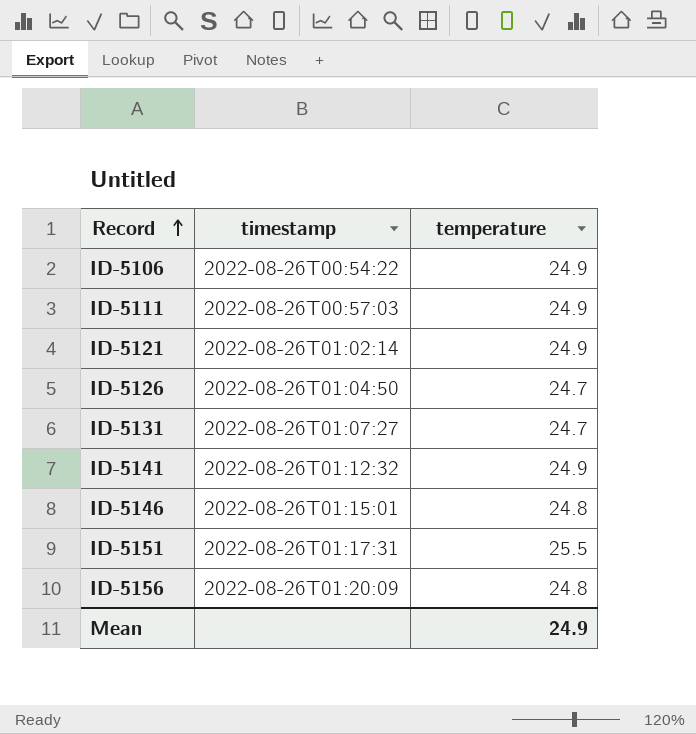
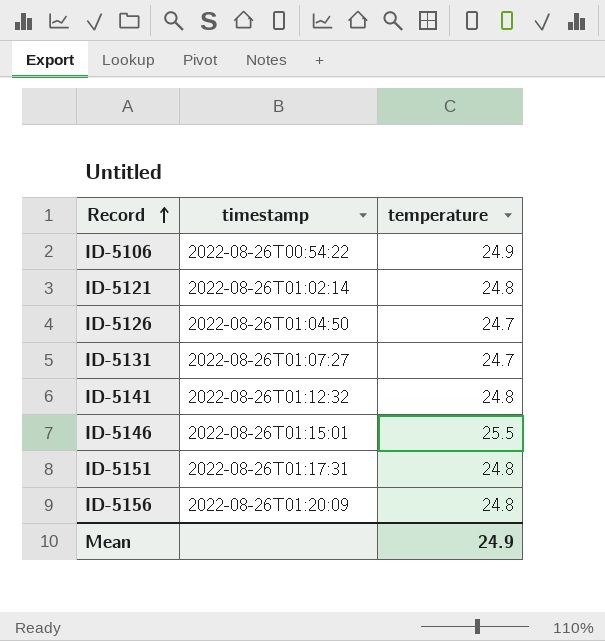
row ID-5111: 2022-08-26T00:57:03 | 24.9 -> none
ID-5121 | temperature: 24.9 -> 24.8
ID-5141 | temperature: 24.9 -> 24.8
ID-5146 | temperature: 24.8 -> 25.5
ID-5151 | temperature: 25.5 -> 24.8

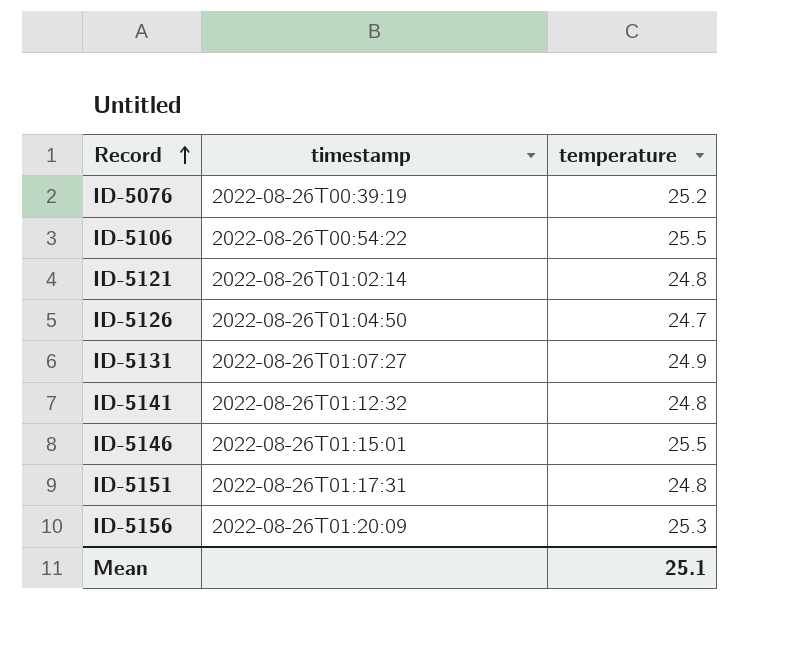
row ID-5076: none -> 2022-08-26T00:39:19 | 25.2
ID-5106 | temperature: 24.9 -> 25.5
ID-5131 | temperature: 24.7 -> 24.9
ID-5156 | temperature: 24.8 -> 25.3
Mean | temperature: 24.9 -> 25.1

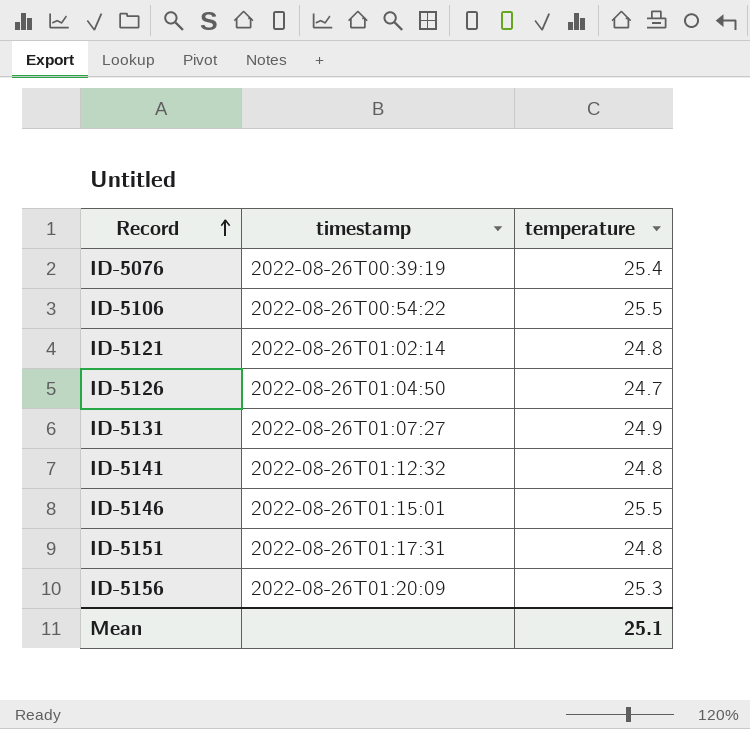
ID-5076 | temperature: 25.2 -> 25.4

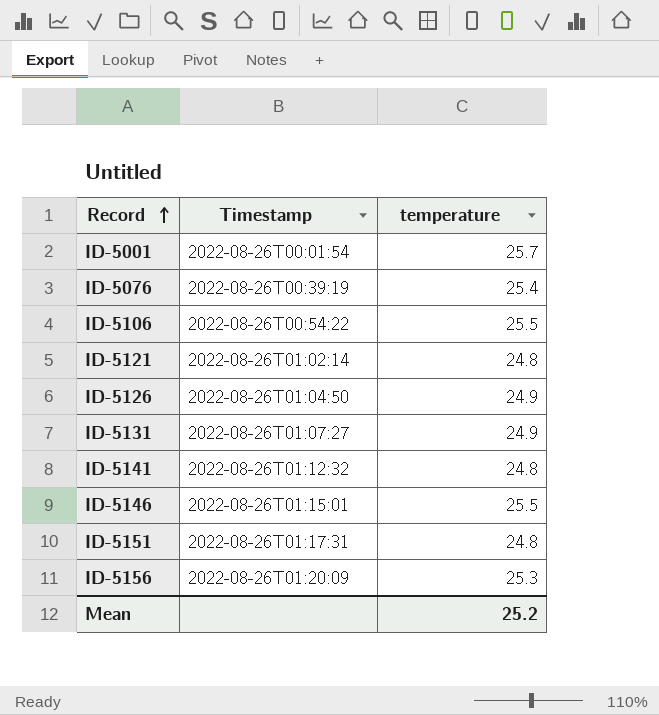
column name: timestamp -> Timestamp
row ID-5001: none -> 2022-08-26T00:01:54 | 25.7
ID-5126 | temperature: 24.7 -> 24.9
Mean | temperature: 25.1 -> 25.2

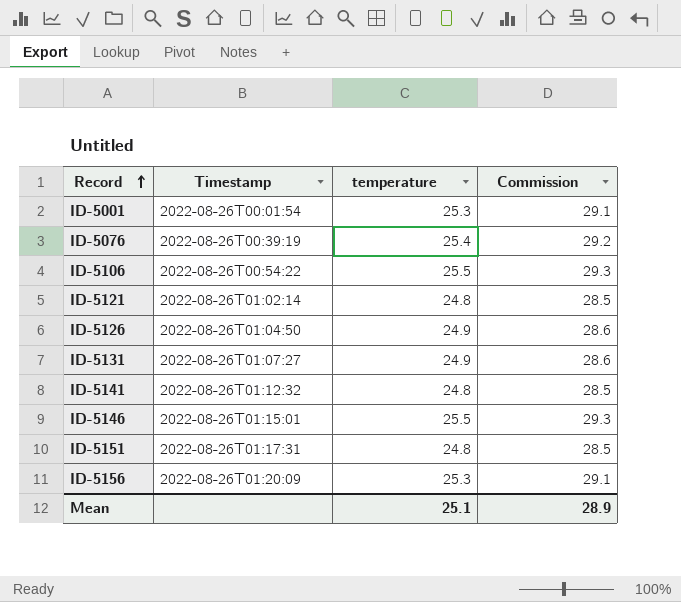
column Commission | formula: none -> [temperature] * 1.15
ID-5001 | temperature: 25.7 -> 25.3
Mean | temperature: 25.2 -> 25.1

